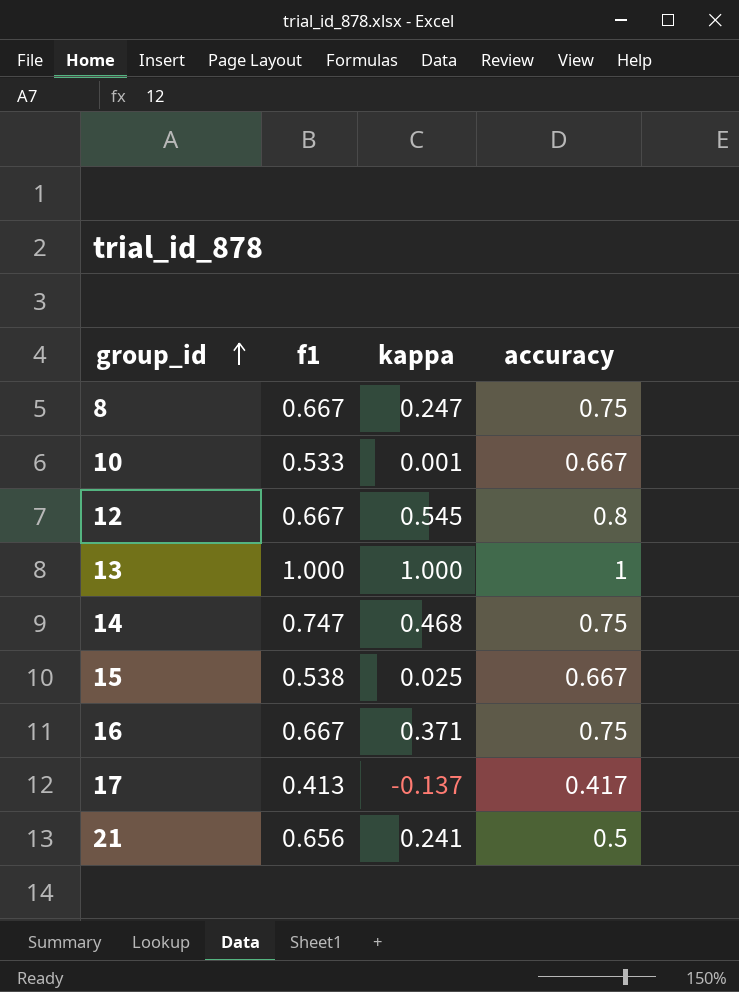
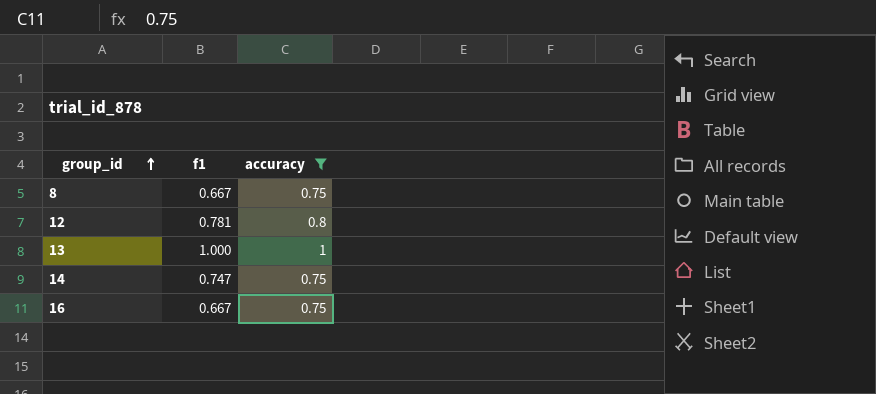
filter: none -> accuracy >= 0.75
column kappa | position: 3 -> none
12 | f1: 0.667 -> 0.781

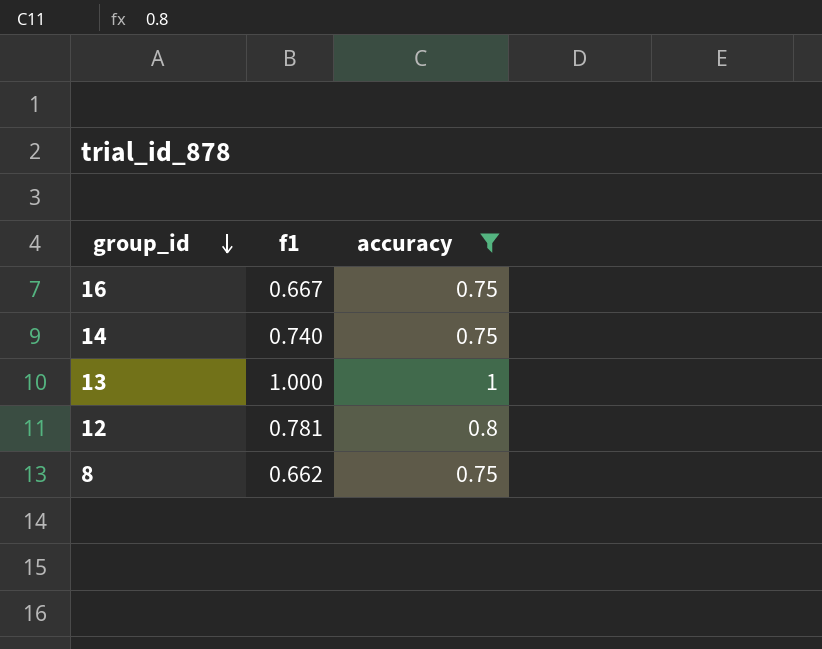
row order: group_id ascending -> group_id descending
14 | f1: 0.747 -> 0.740
8 | f1: 0.667 -> 0.662

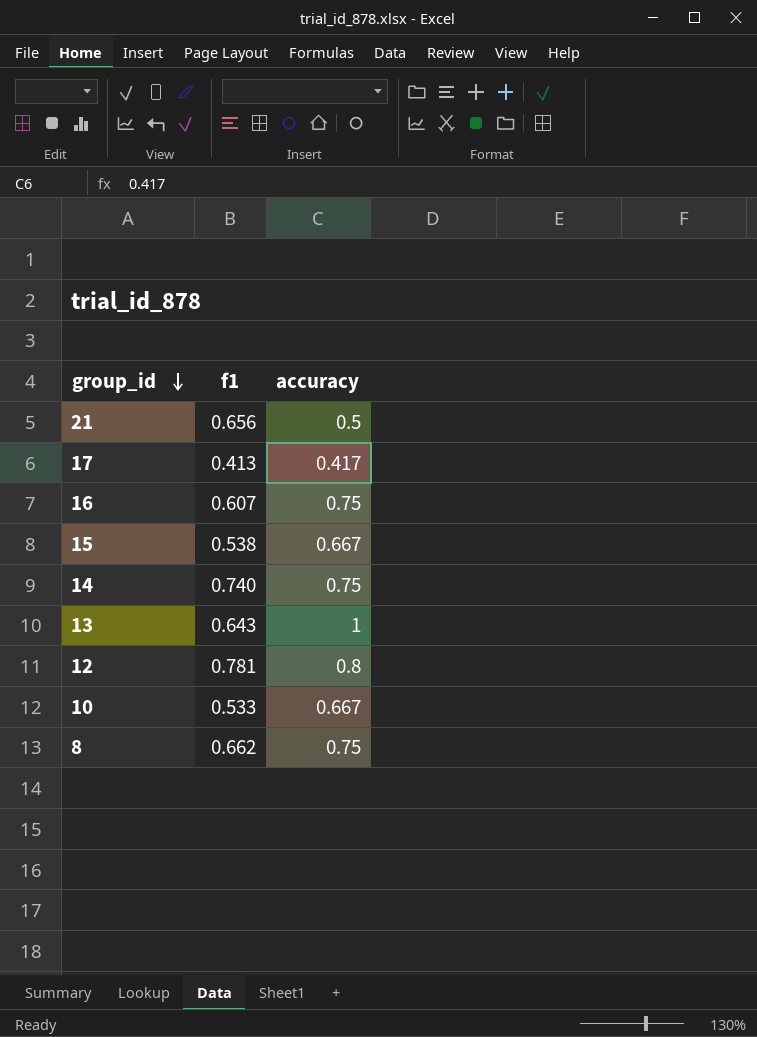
filter: accuracy >= 0.75 -> none
16 | f1: 0.667 -> 0.607
13 | f1: 1.000 -> 0.643

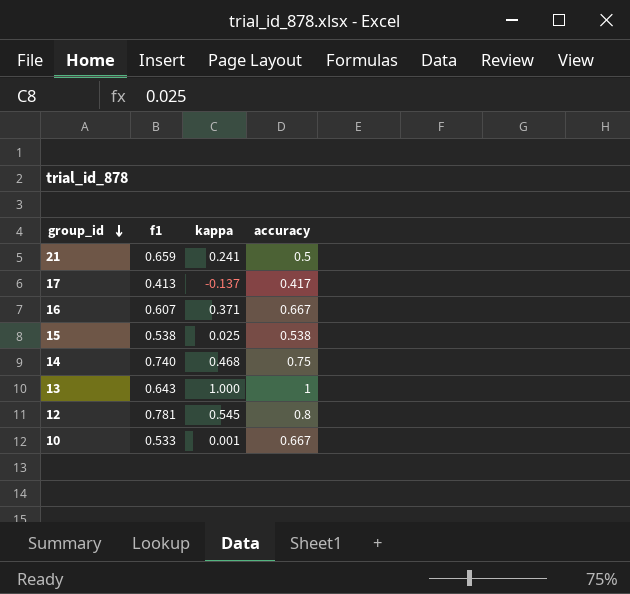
column kappa | position: none -> 3
row 8: 0.662 | 0.75 -> none
21 | f1: 0.656 -> 0.659
16 | accuracy: 0.75 -> 0.667
15 | accuracy: 0.667 -> 0.538

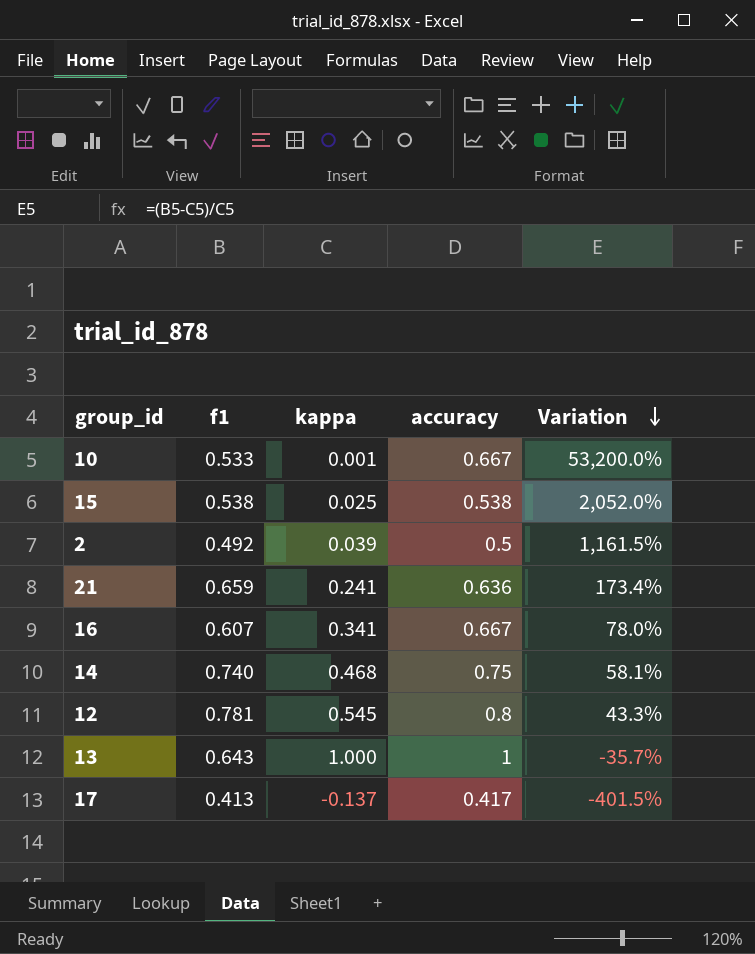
row order: group_id descending -> Variation descending
column Variation | formula: none -> ([f1] - [kappa]) / [kappa]
row 2: none -> 0.492 | 0.039 | 0.5 | 1,161.5%
21 | accuracy: 0.5 -> 0.636
16 | kappa: 0.371 -> 0.341

